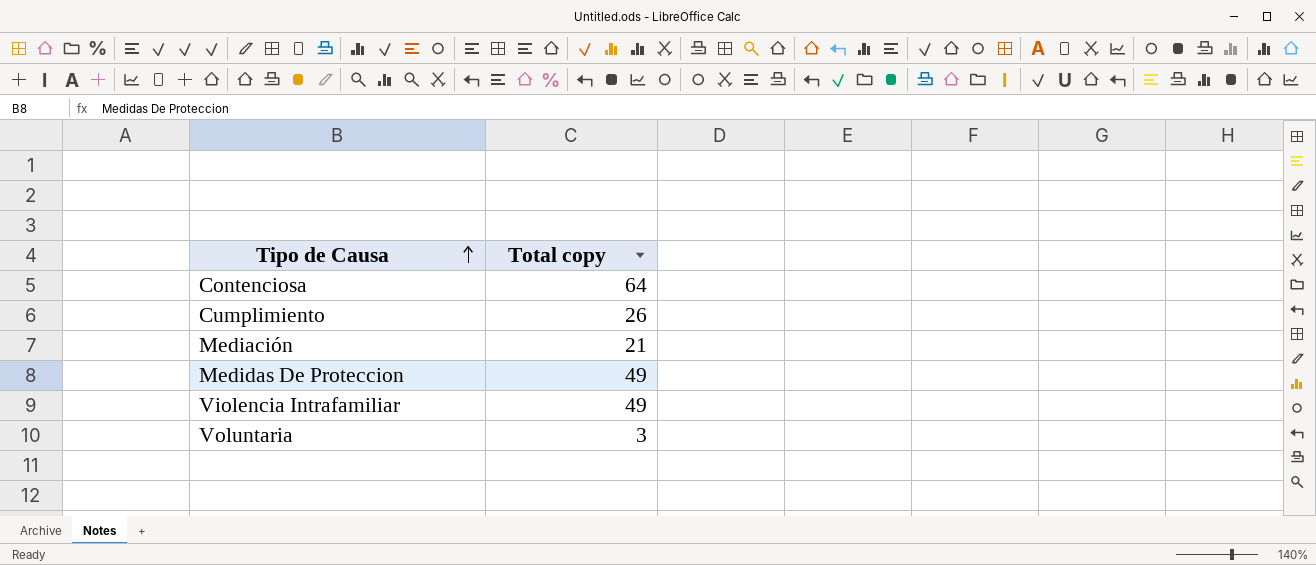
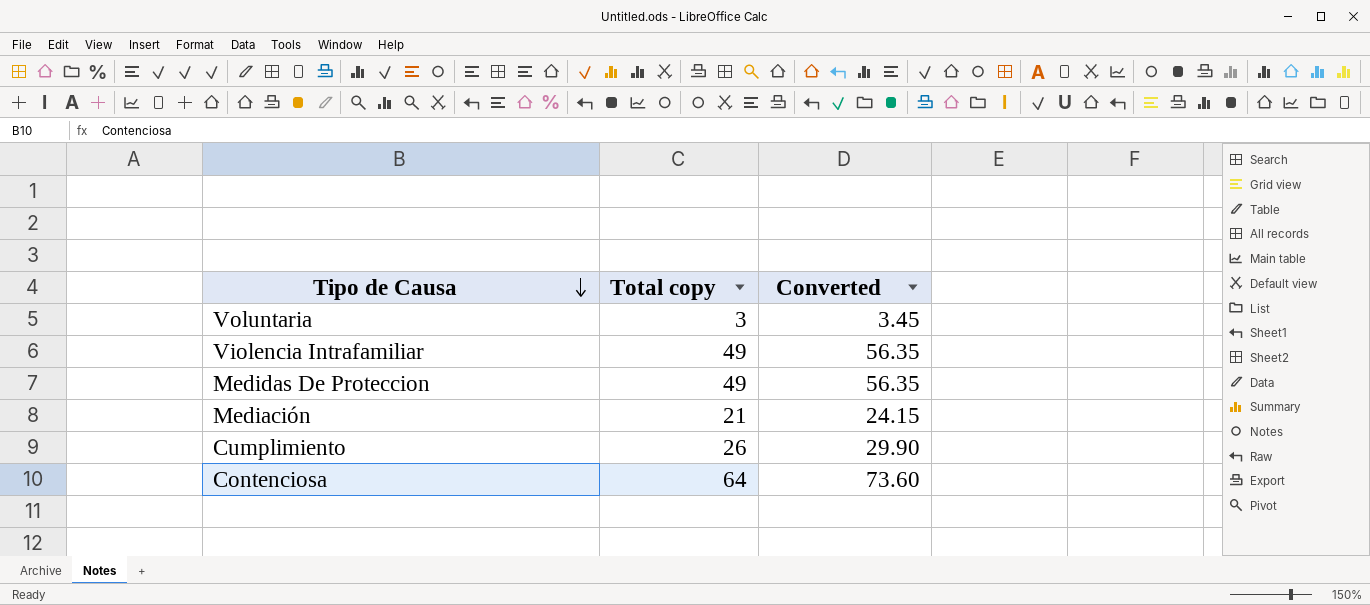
row order: Tipo de Causa ascending -> Tipo de Causa descending
column Converted | formula: none -> [Total copy] * 1.15

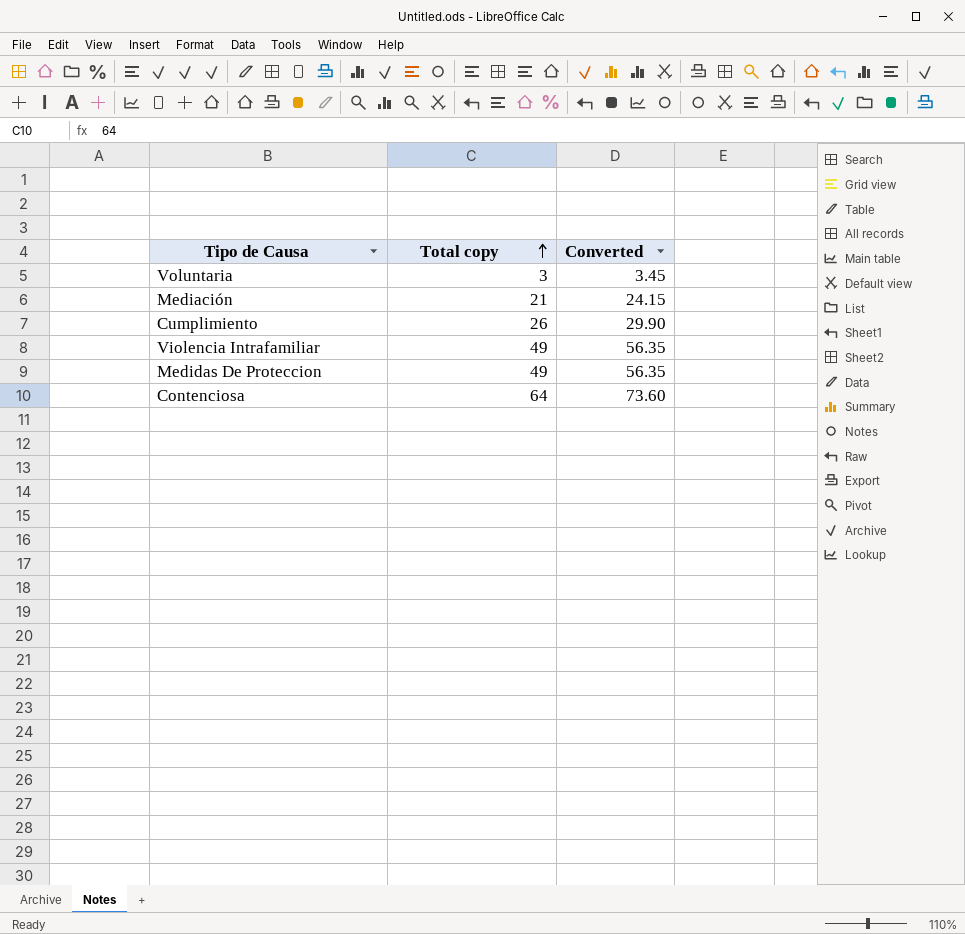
row order: Tipo de Causa descending -> Total copy ascending

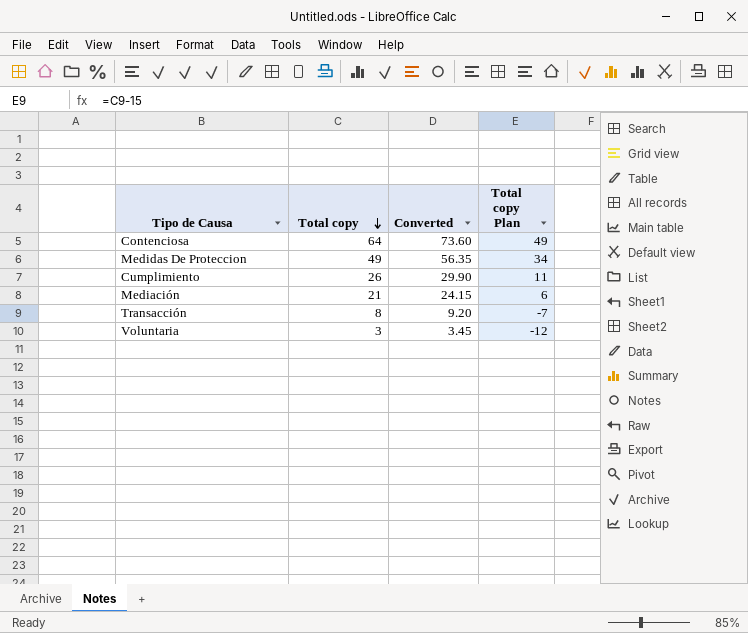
row order: Total copy ascending -> Total copy descending
column Total copy Plan | formula: none -> [Total copy] - 15
row Violencia Intrafamiliar: 49 | 56.35 -> none
row Transacción: none -> 8 | 9.20 | -7

